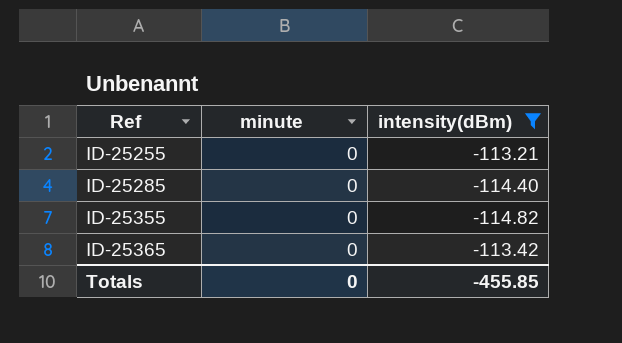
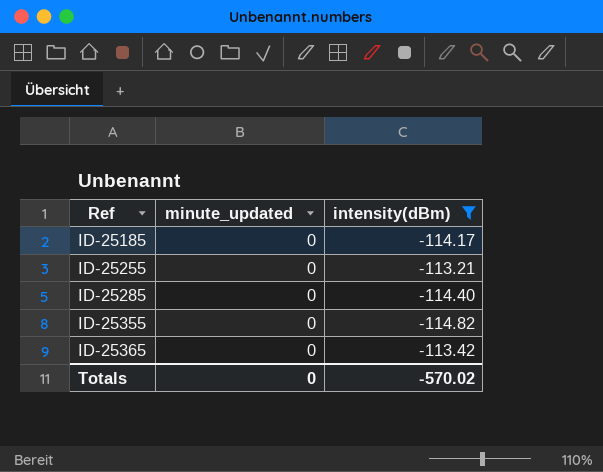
column name: minute -> minute_updated
row ID-25185: none -> 0 | -114.17
Totals | intensity(dBm): -455.85 -> -570.02

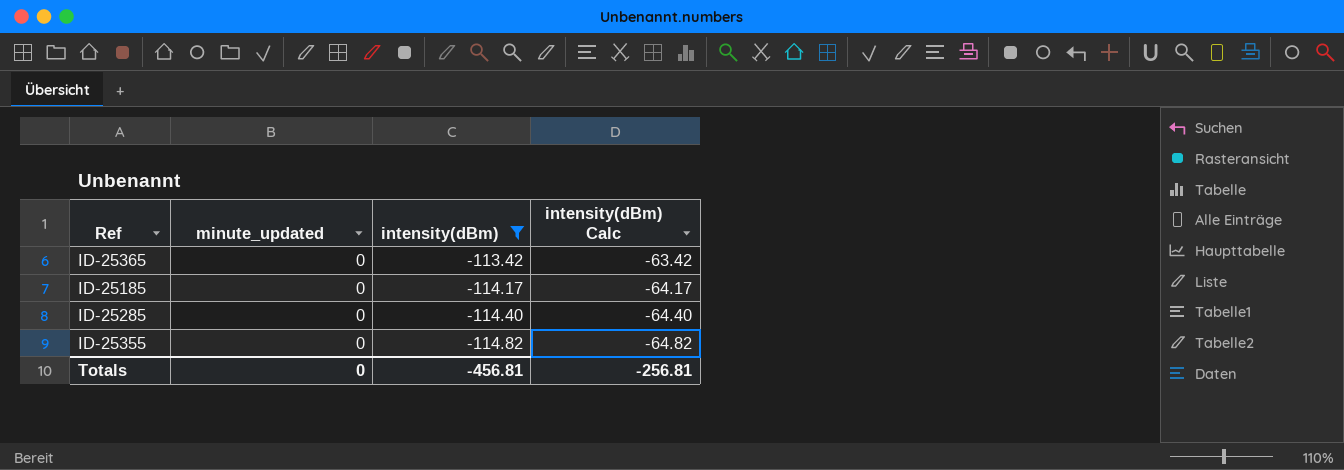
row order: Ref ascending -> intensity(dBm) descending
column intensity(dBm) Calc | formula: none -> [intensity(dBm)] + 50
row ID-25255: 0 | -113.21 -> none
Totals | intensity(dBm): -570.02 -> -456.81

